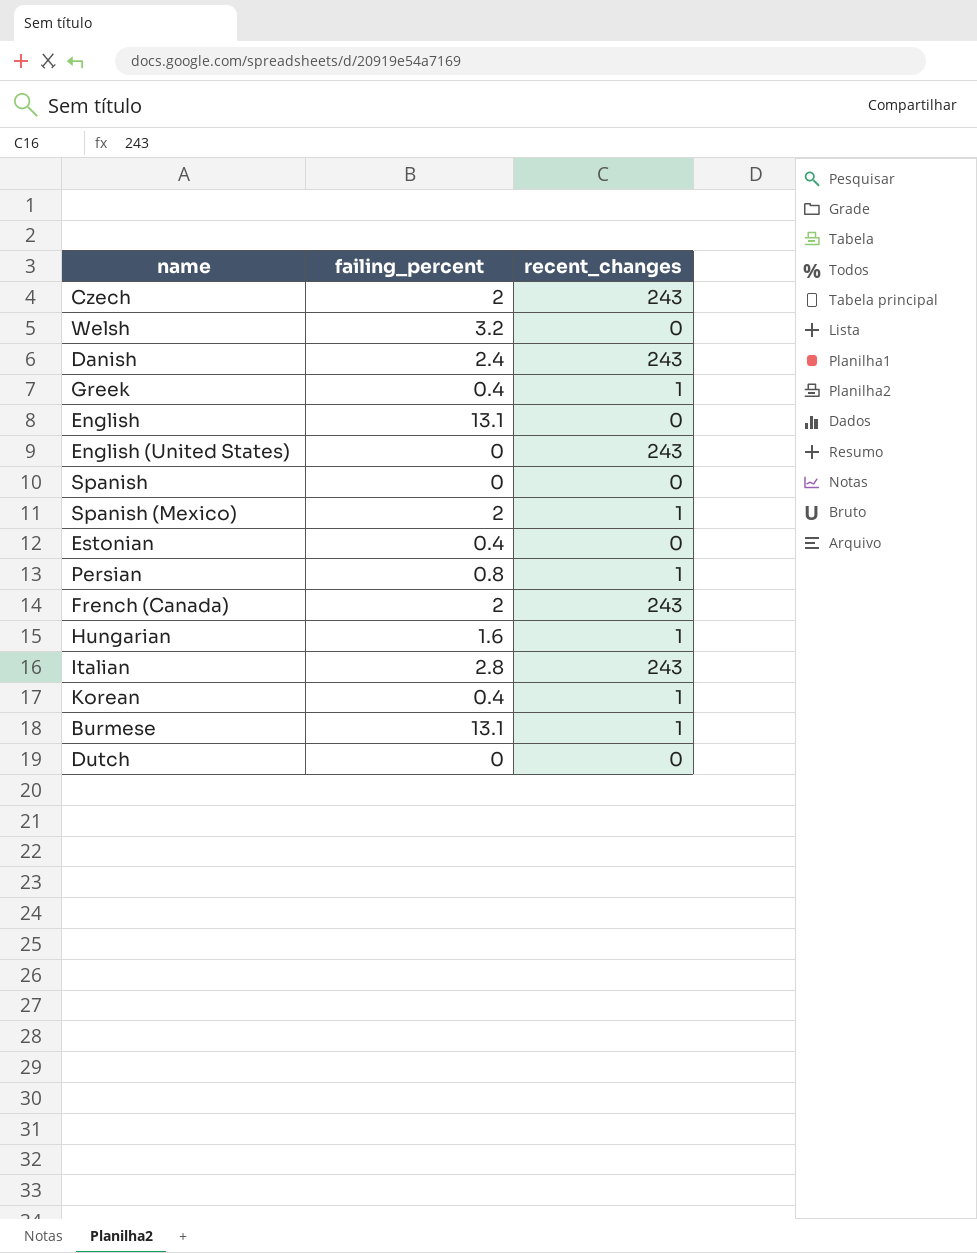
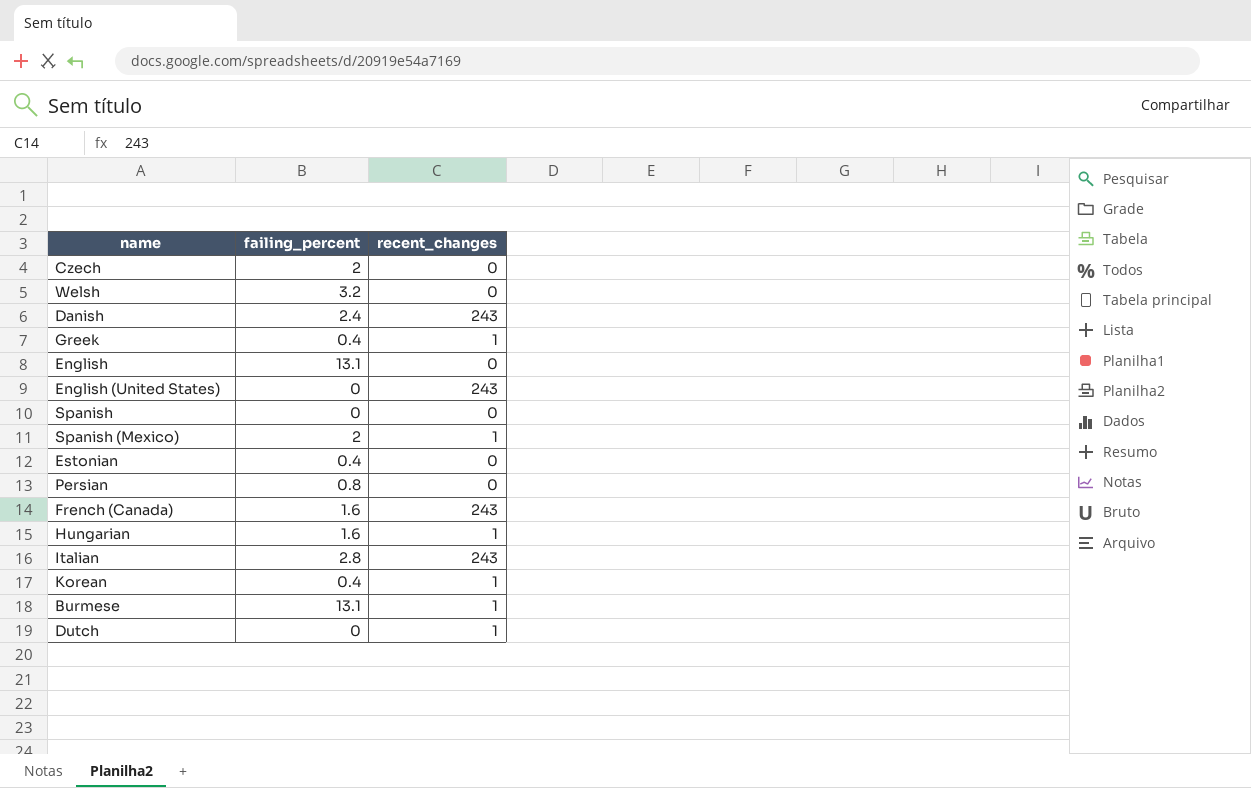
Czech | recent_changes: 243 -> 0
Persian | recent_changes: 1 -> 0
French (Canada) | failing_percent: 2 -> 1.6
Dutch | recent_changes: 0 -> 1

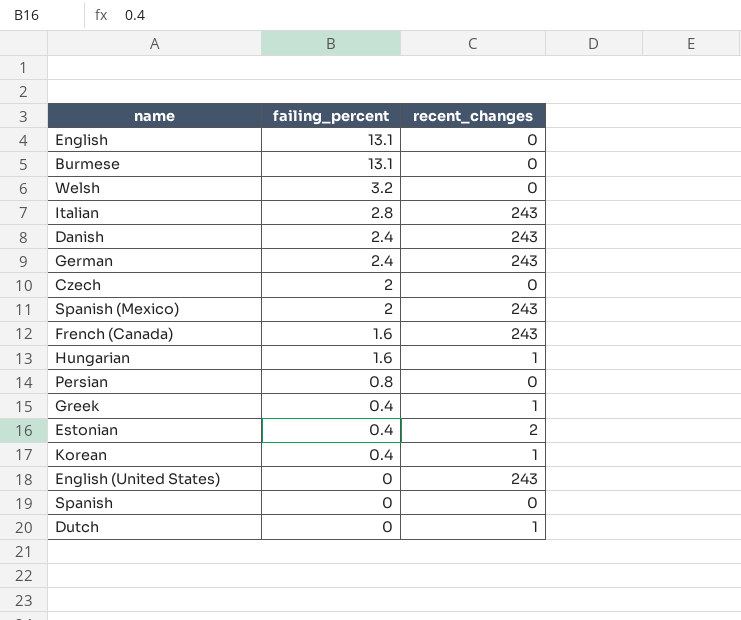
row order: none -> failing_percent descending
Burmese | recent_changes: 1 -> 0
row German: none -> 2.4 | 243
Spanish (Mexico) | recent_changes: 1 -> 243
Estonian | recent_changes: 0 -> 2

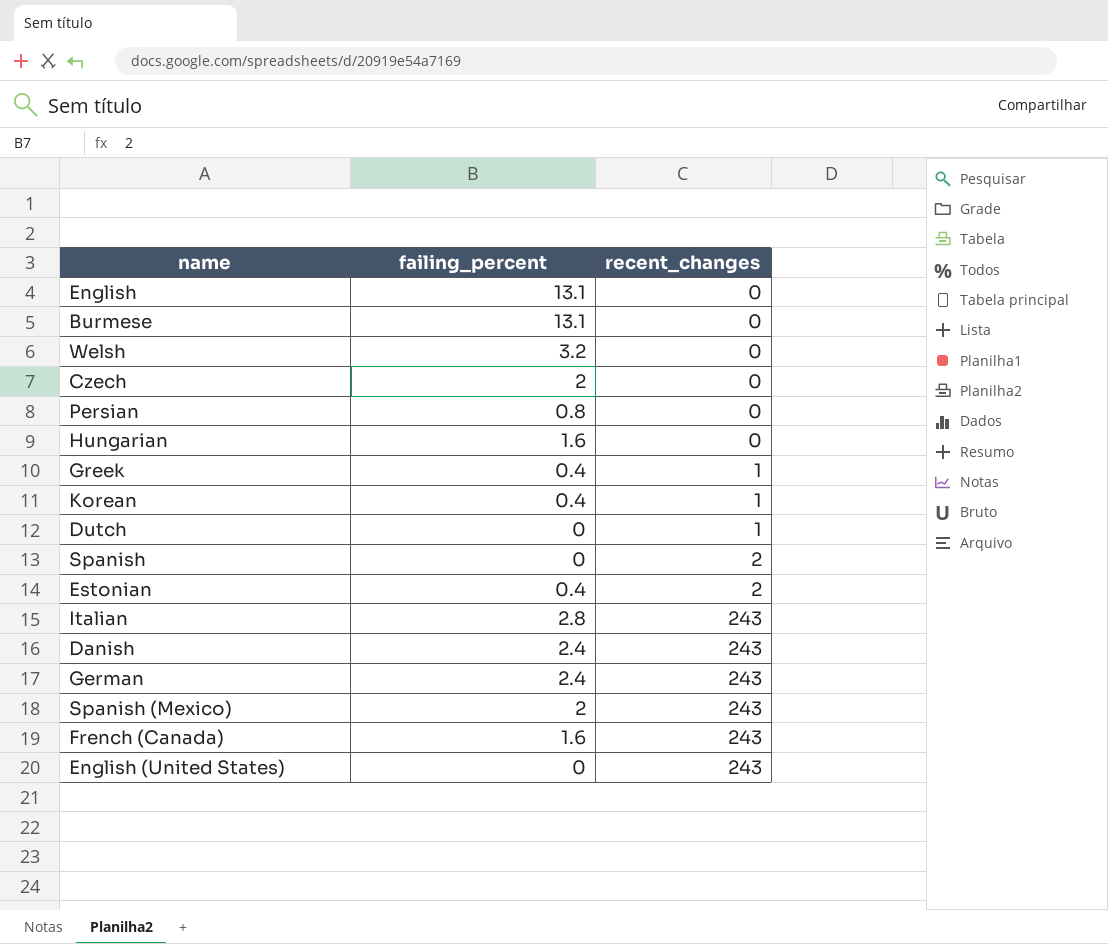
row order: failing_percent descending -> recent_changes ascending
Hungarian | recent_changes: 1 -> 0
Spanish | recent_changes: 0 -> 2

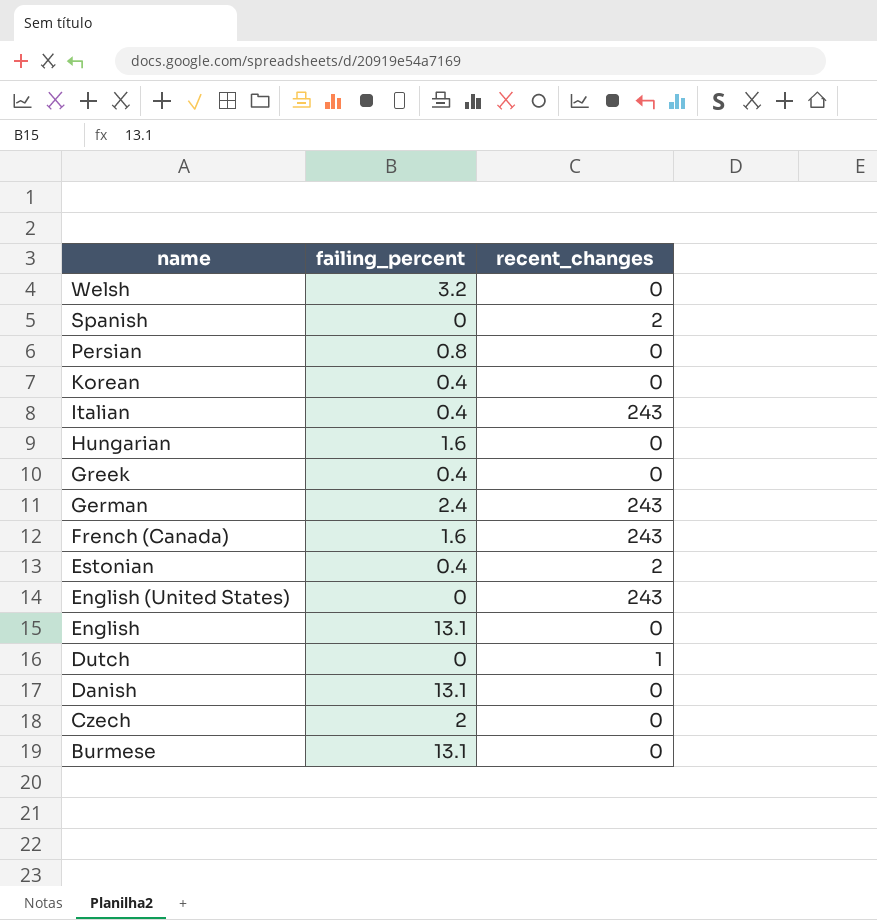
row order: recent_changes ascending -> name descending
row Spanish (Mexico): 2 | 243 -> none
Korean | recent_changes: 1 -> 0
Italian | failing_percent: 2.8 -> 0.4
Greek | recent_changes: 1 -> 0
Danish | failing_percent: 2.4 -> 13.1
Danish | recent_changes: 243 -> 0

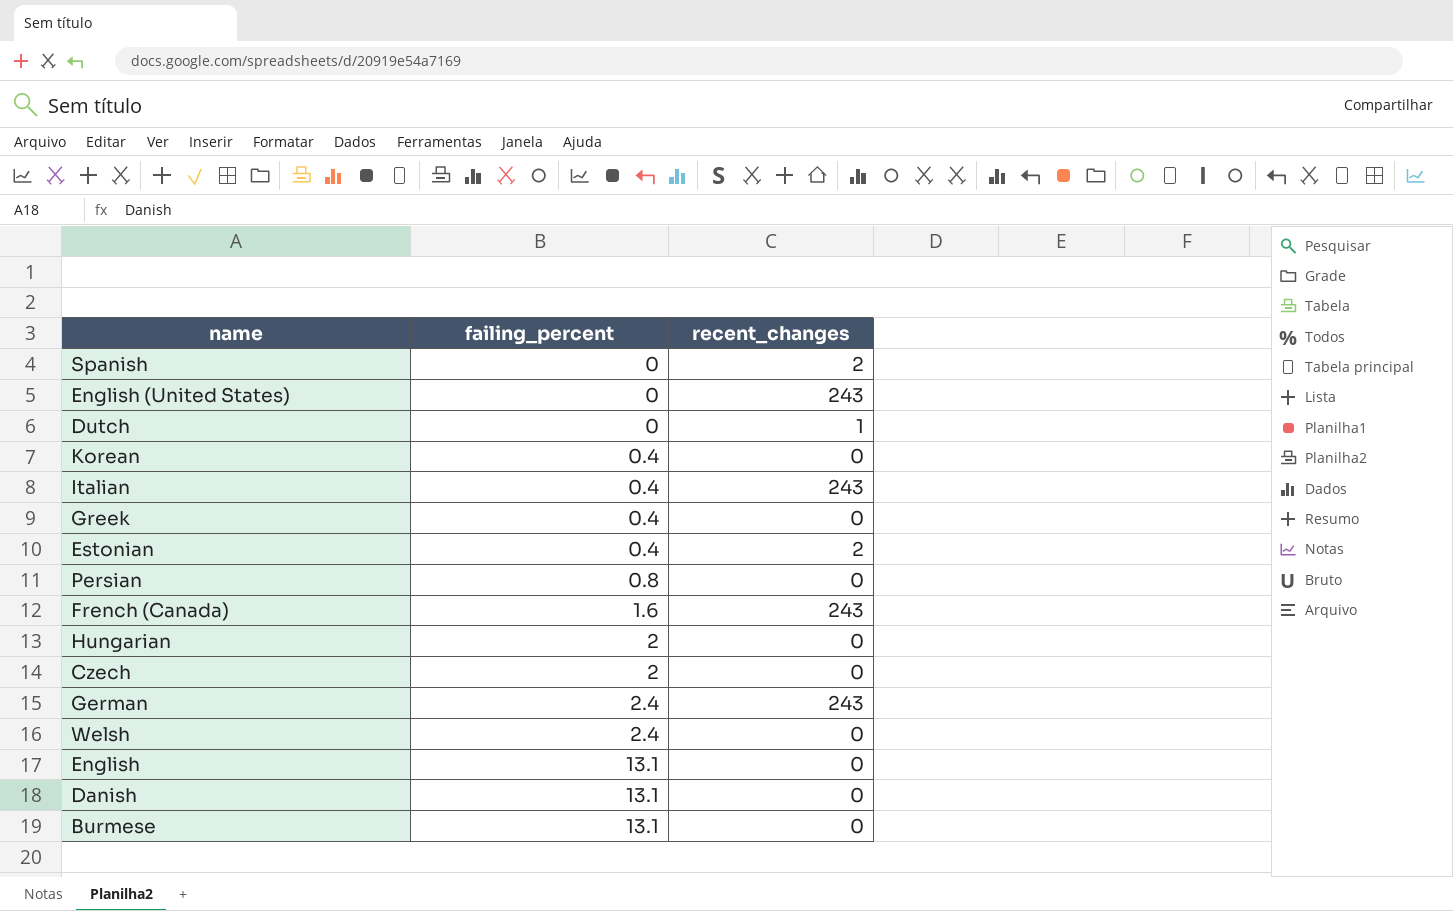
row order: name descending -> failing_percent ascending
Hungarian | failing_percent: 1.6 -> 2
Welsh | failing_percent: 3.2 -> 2.4

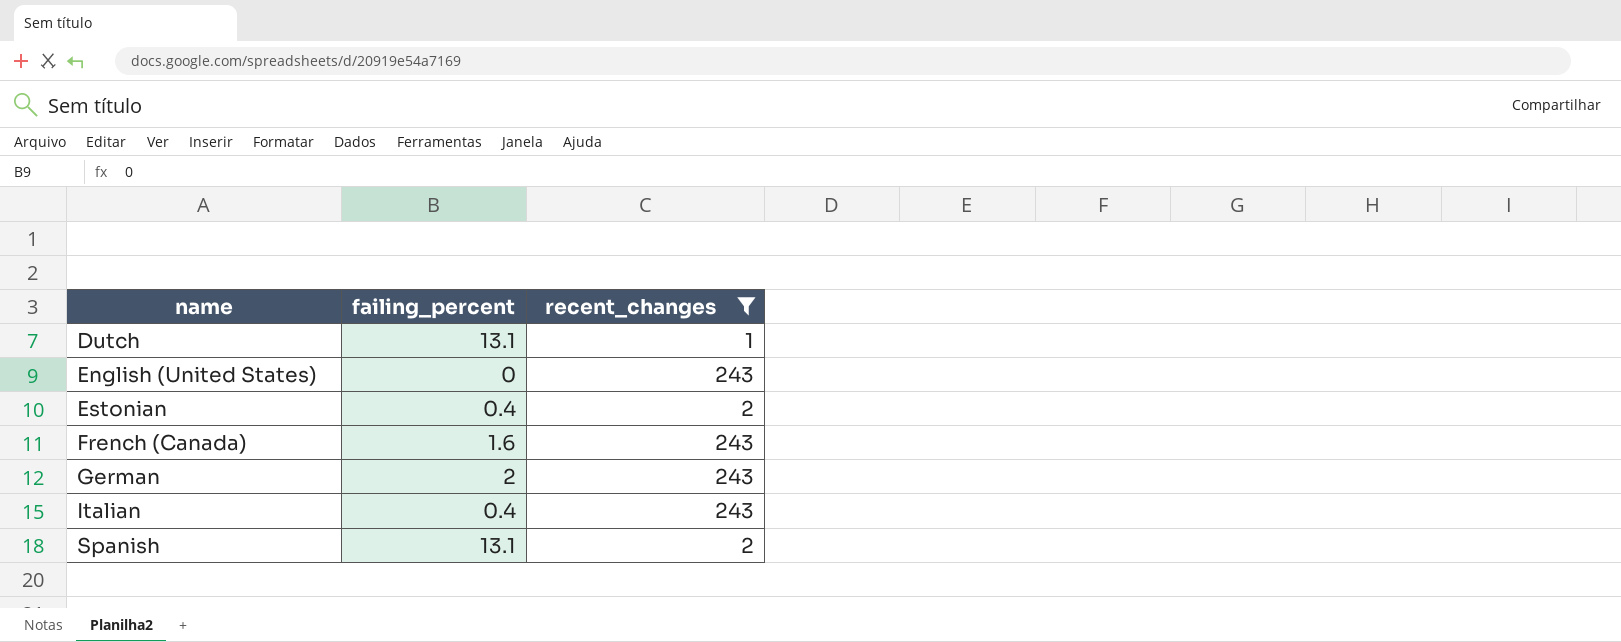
filter: none -> recent_changes != 0
row order: failing_percent ascending -> name ascending
Dutch | failing_percent: 0 -> 13.1
German | failing_percent: 2.4 -> 2
Spanish | failing_percent: 0 -> 13.1

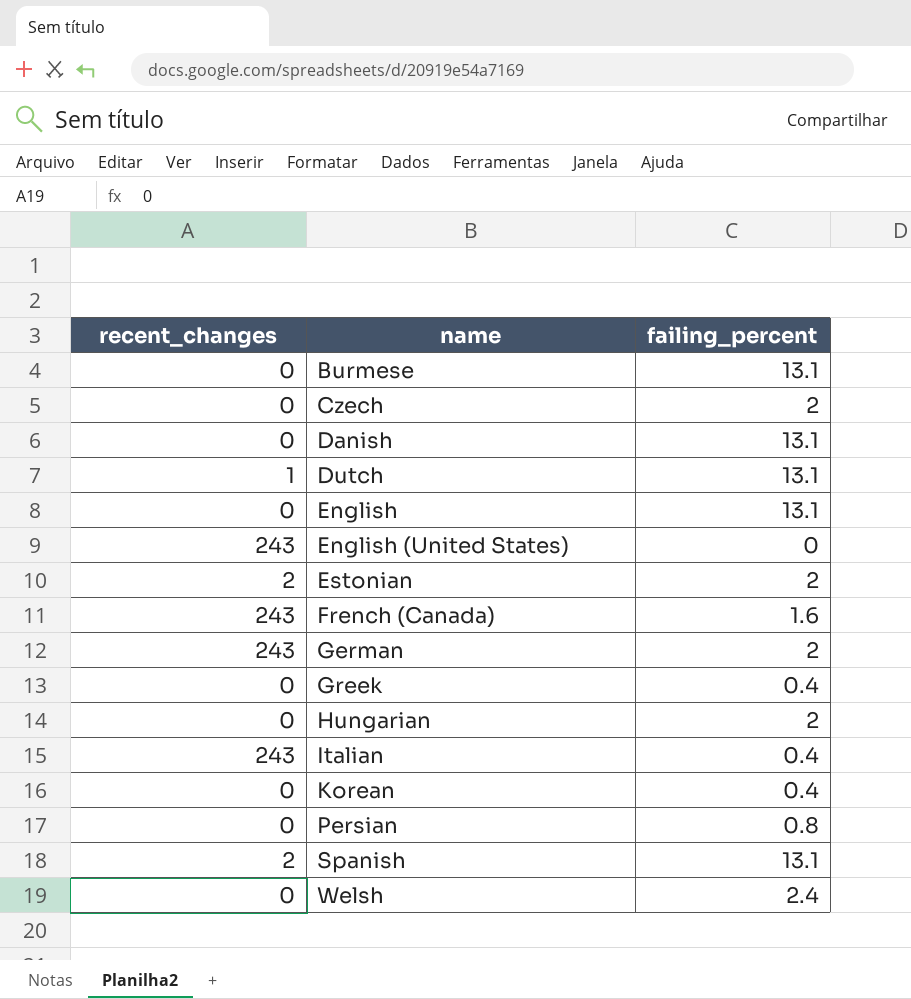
filter: recent_changes != 0 -> none
column recent_changes | position: 3 -> 1
Estonian | failing_percent: 0.4 -> 2

